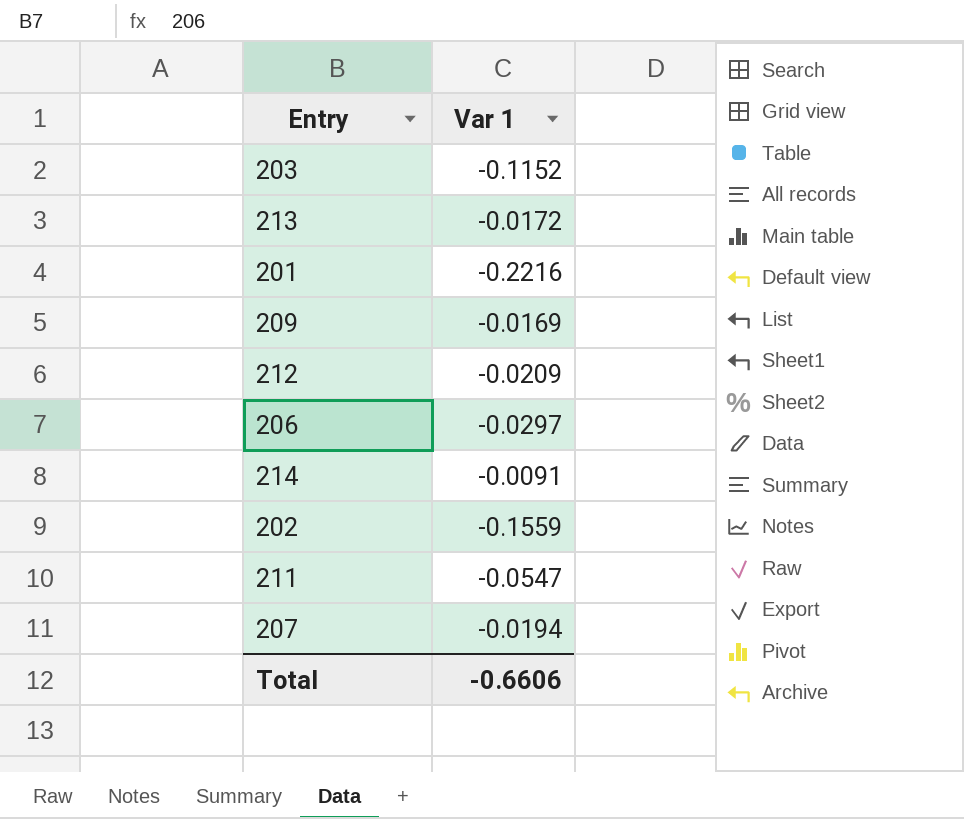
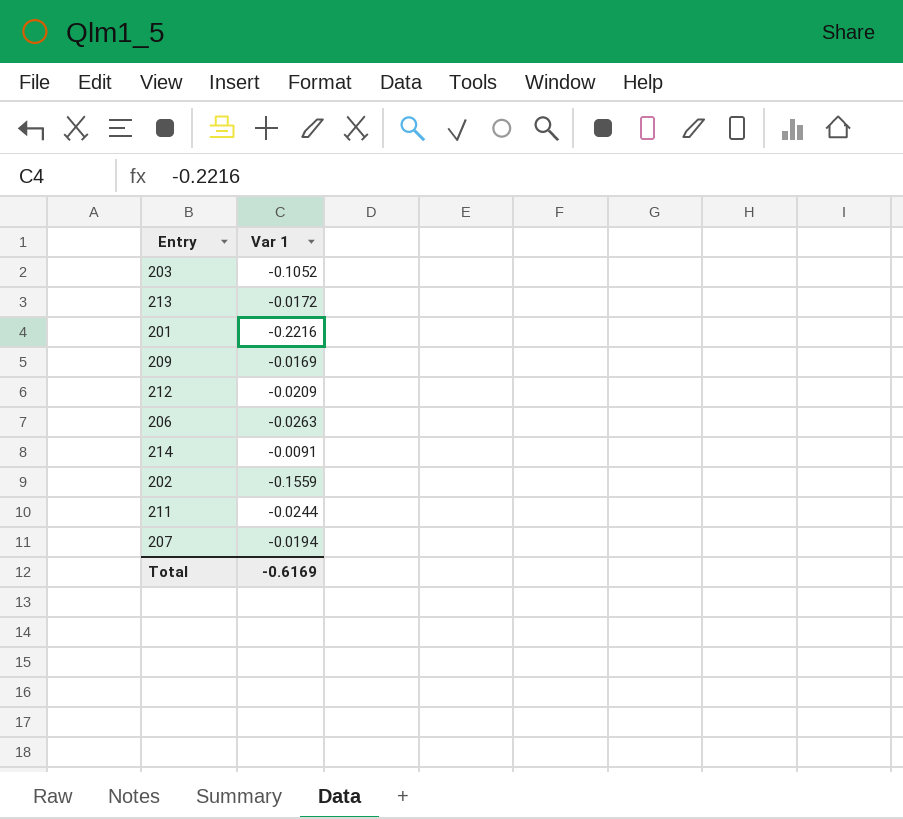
203 | Var 1: -0.1152 -> -0.1052
206 | Var 1: -0.0297 -> -0.0263
211 | Var 1: -0.0547 -> -0.0244
Total | Var 1: -0.6606 -> -0.6169

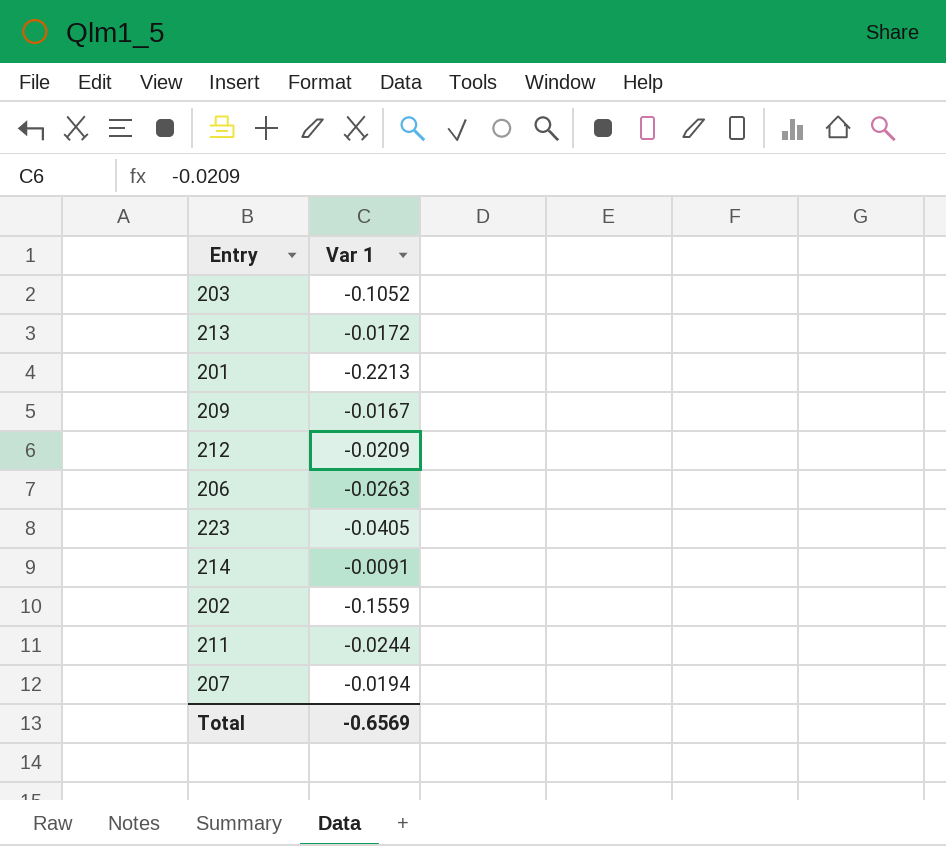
201 | Var 1: -0.2216 -> -0.2213
209 | Var 1: -0.0169 -> -0.0167
row 223: none -> -0.0405
Total | Var 1: -0.6169 -> -0.6569

